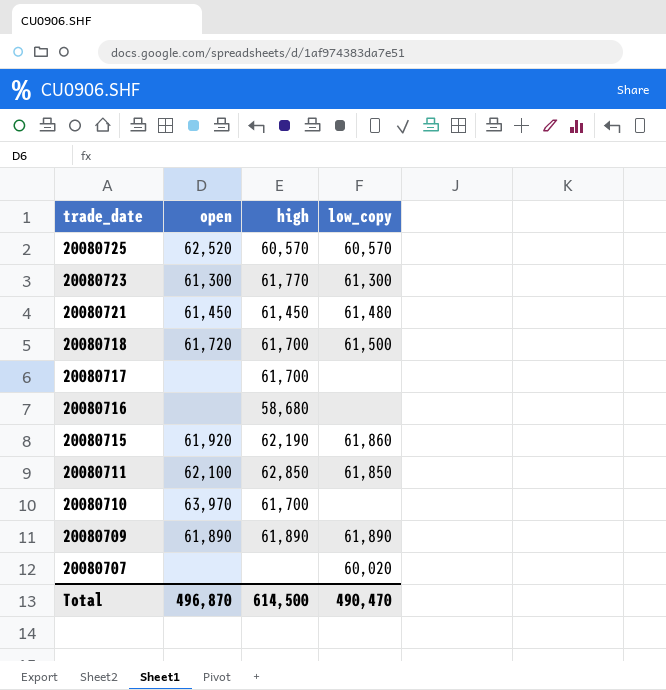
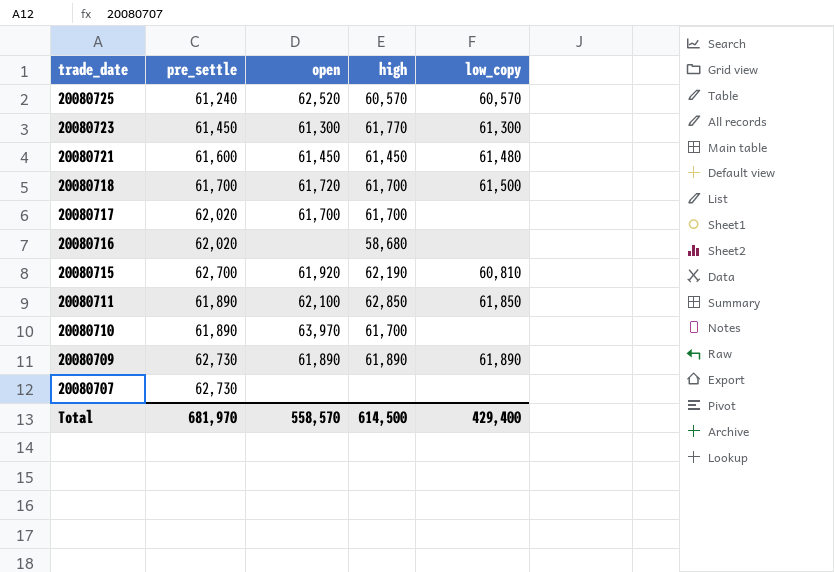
column pre_settle | position: none -> 2
20080717 | open: none -> 61,700
20080715 | low_copy: 61,860 -> 60,810
20080707 | low_copy: 60,020 -> none
Total | open: 496,870 -> 558,570
Total | low_copy: 490,470 -> 429,400

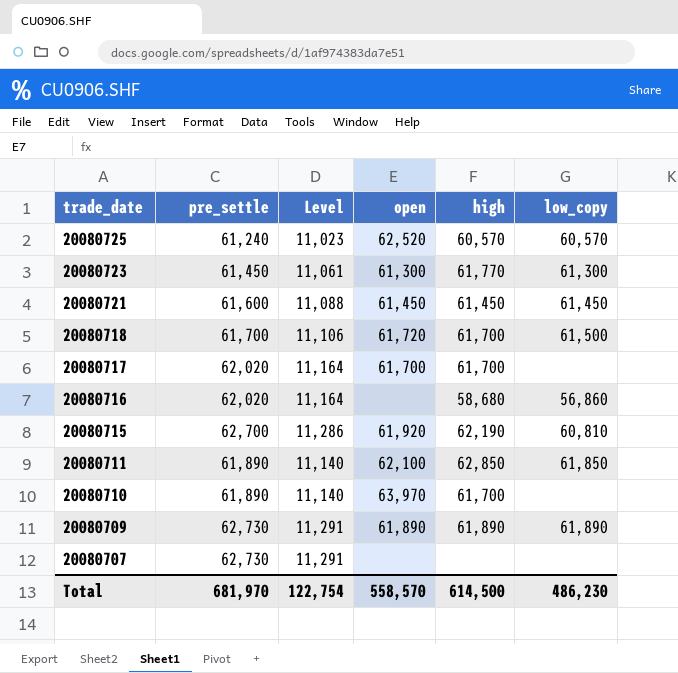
column Level | formula: none -> [pre_settle] * 0.18
20080721 | low_copy: 61,480 -> 61,450
20080716 | low_copy: none -> 56,860
Total | low_copy: 429,400 -> 486,230

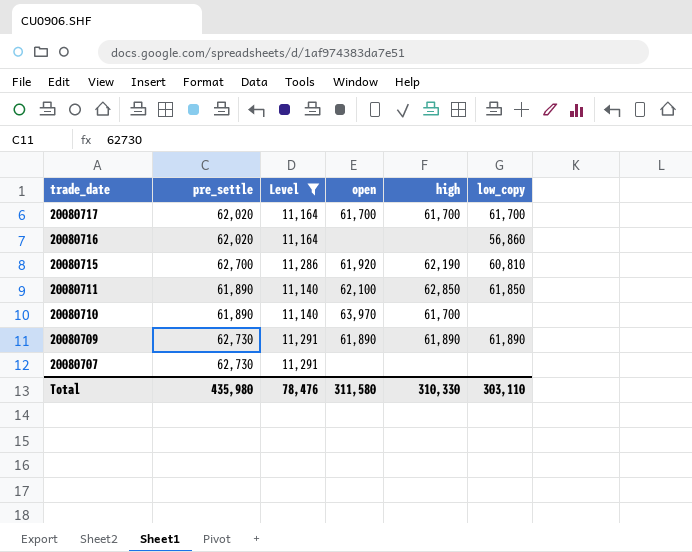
filter: none -> Level >= 11,140
20080717 | low_copy: none -> 61,700
20080716 | high: 58,680 -> none
Total | pre_settle: 681,970 -> 435,980
Total | Level: 122,754 -> 78,476
Total | open: 558,570 -> 311,580
Total | high: 614,500 -> 310,330
Total | low_copy: 486,230 -> 303,110

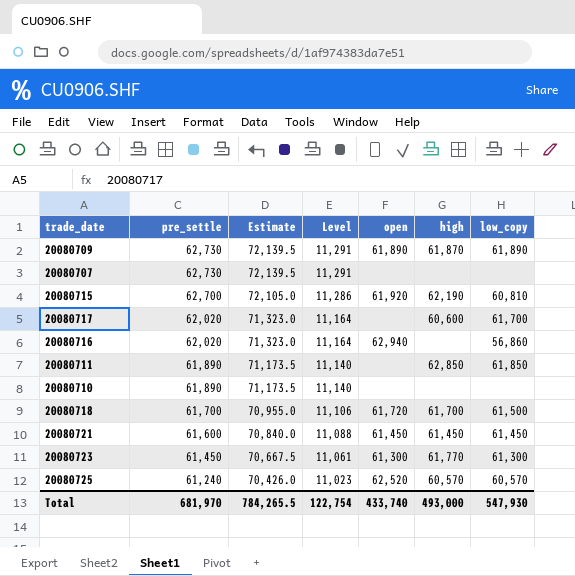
filter: Level >= 11,140 -> none
row order: trade_date descending -> pre_settle descending
column Estimate | formula: none -> [pre_settle] * 1.15
20080709 | high: 61,890 -> 61,870
20080717 | open: 61,700 -> none
20080717 | high: 61,700 -> 60,600
20080716 | open: none -> 62,940
20080711 | open: 62,100 -> none
20080710 | open: 63,970 -> none
20080710 | high: 61,700 -> none
Total | pre_settle: 435,980 -> 681,970
Total | Level: 78,476 -> 122,754
Total | open: 311,580 -> 433,740
Total | high: 310,330 -> 493,000
Total | low_copy: 303,110 -> 547,930

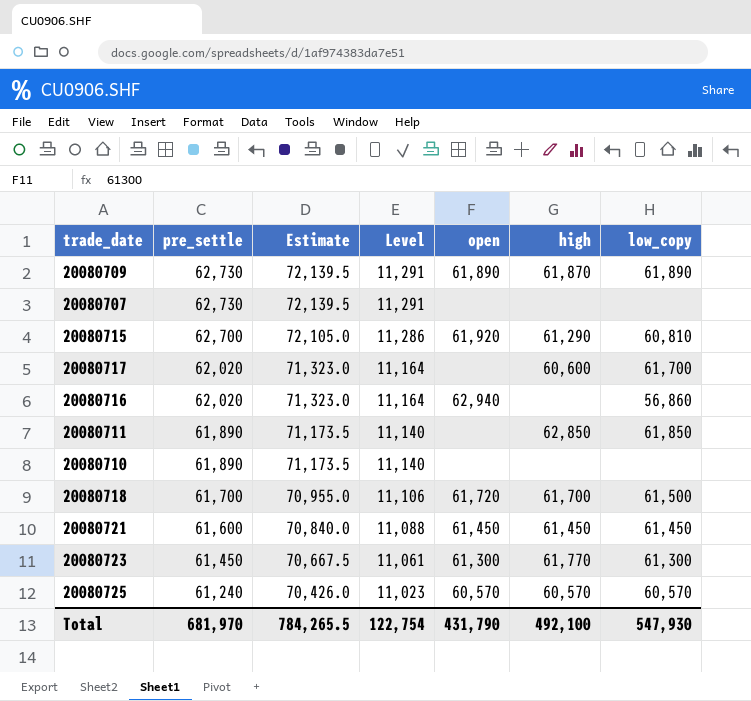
20080715 | high: 62,190 -> 61,290
20080725 | open: 62,520 -> 60,570
Total | open: 433,740 -> 431,790
Total | high: 493,000 -> 492,100

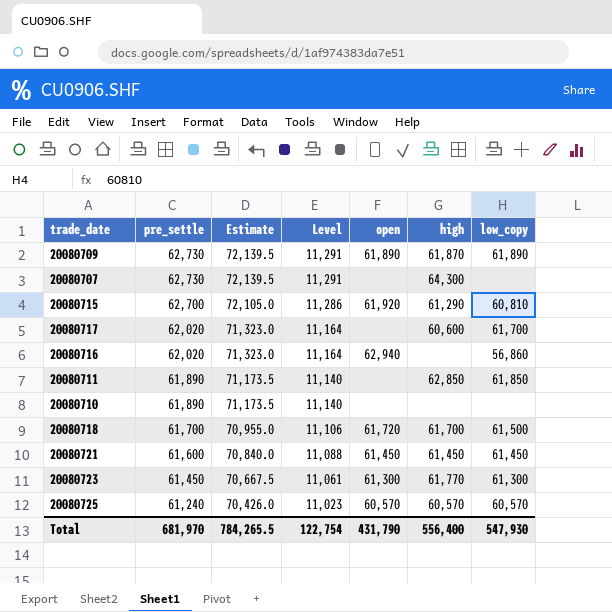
20080707 | high: none -> 64,300
Total | high: 492,100 -> 556,400

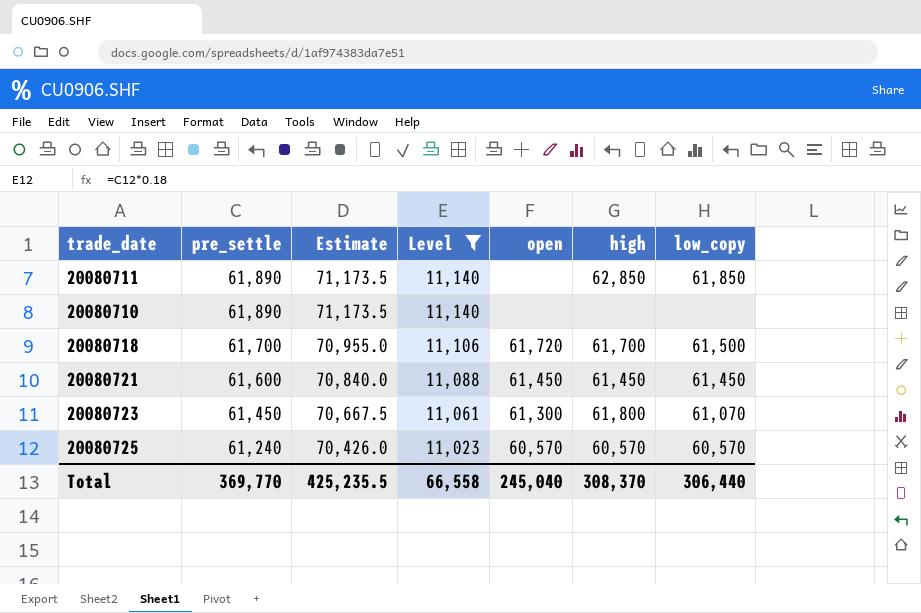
filter: none -> Level <= 11,140
20080723 | high: 61,770 -> 61,800
20080723 | low_copy: 61,300 -> 61,070
Total | pre_settle: 681,970 -> 369,770
Total | Estimate: 784,265.5 -> 425,235.5
Total | Level: 122,754 -> 66,558
Total | open: 431,790 -> 245,040
Total | high: 556,400 -> 308,370
Total | low_copy: 547,930 -> 306,440

